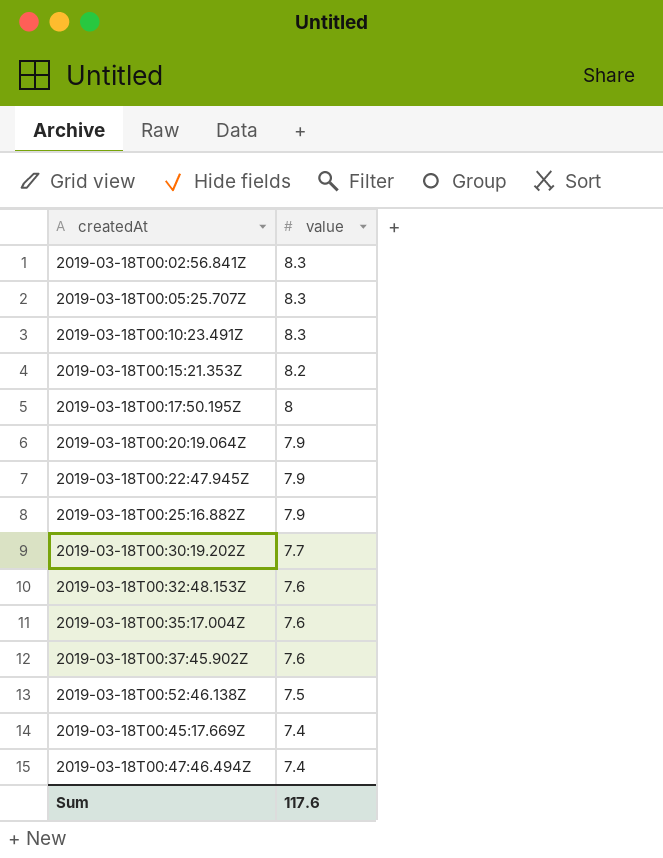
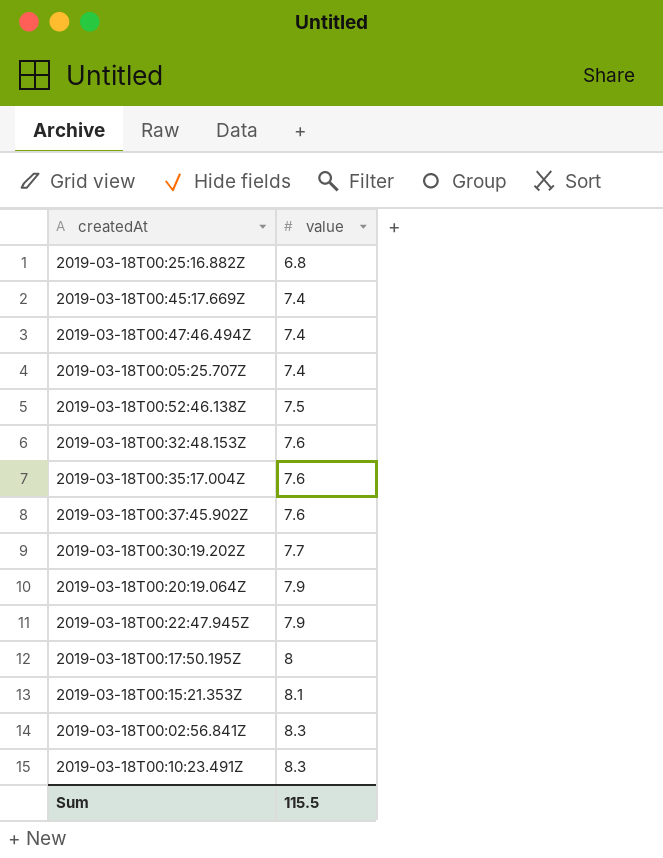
row order: value descending -> value ascending
2019-03-18T00:25:16.882Z | value: 7.9 -> 6.8
2019-03-18T00:05:25.707Z | value: 8.3 -> 7.4
2019-03-18T00:15:21.353Z | value: 8.2 -> 8.1
Sum | value: 117.6 -> 115.5

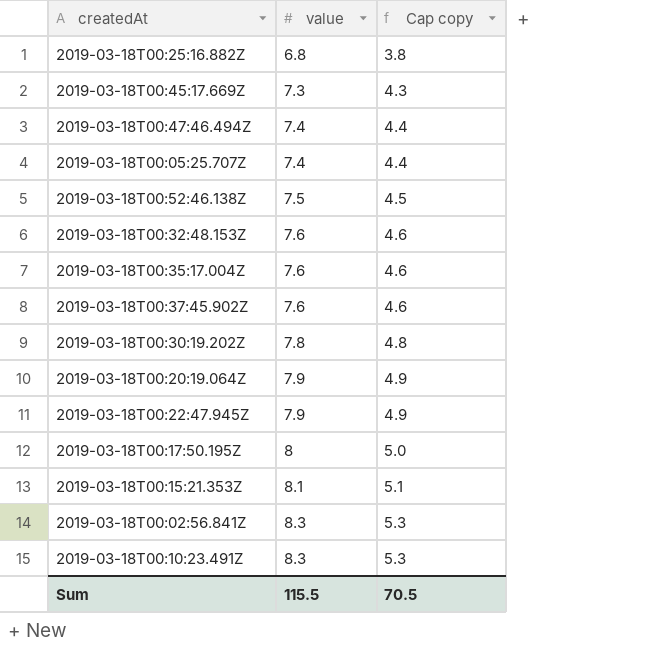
column Cap copy | formula: none -> [value] - 3
2019-03-18T00:45:17.669Z | value: 7.4 -> 7.3
2019-03-18T00:30:19.202Z | value: 7.7 -> 7.8

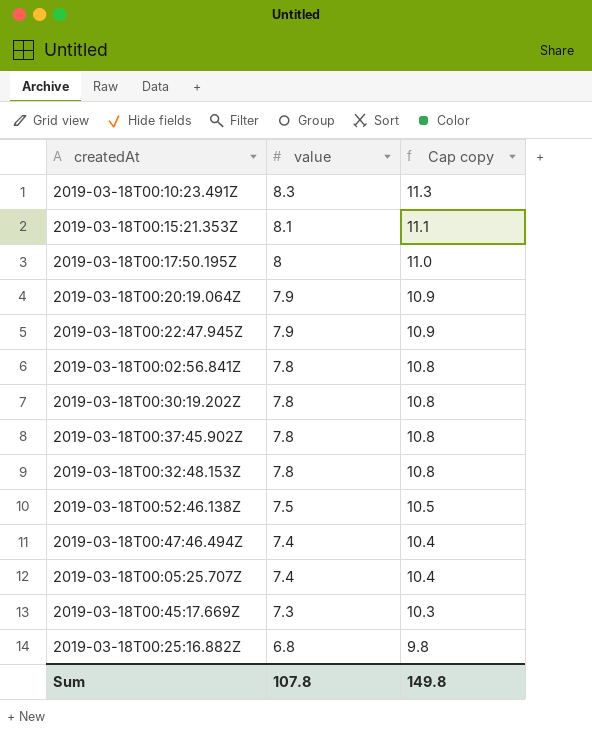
row order: value ascending -> value descending
column Cap copy | formula: [value] - 3 -> [value] + 3
row 2019-03-18T00:35:17.004Z: 7.6 | 4.6 -> none
2019-03-18T00:02:56.841Z | value: 8.3 -> 7.8
2019-03-18T00:37:45.902Z | value: 7.6 -> 7.8
2019-03-18T00:32:48.153Z | value: 7.6 -> 7.8
Sum | value: 115.5 -> 107.8
Sum | Cap copy: 70.5 -> 149.8

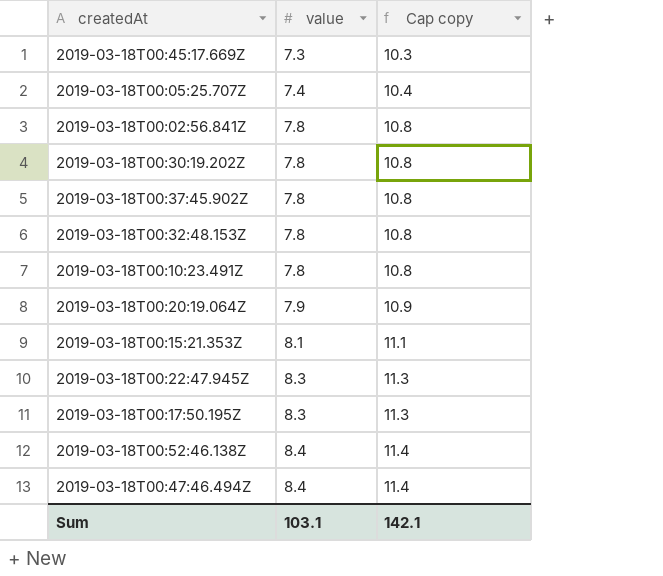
row order: value descending -> value ascending
row 2019-03-18T00:25:16.882Z: 6.8 | 9.8 -> none
2019-03-18T00:10:23.491Z | value: 8.3 -> 7.8
2019-03-18T00:10:23.491Z | Cap copy: 11.3 -> 10.8
2019-03-18T00:22:47.945Z | value: 7.9 -> 8.3
2019-03-18T00:22:47.945Z | Cap copy: 10.9 -> 11.3
2019-03-18T00:17:50.195Z | value: 8 -> 8.3
2019-03-18T00:17:50.195Z | Cap copy: 11.0 -> 11.3
2019-03-18T00:52:46.138Z | value: 7.5 -> 8.4
2019-03-18T00:52:46.138Z | Cap copy: 10.5 -> 11.4
2019-03-18T00:47:46.494Z | value: 7.4 -> 8.4
2019-03-18T00:47:46.494Z | Cap copy: 10.4 -> 11.4
Sum | value: 107.8 -> 103.1
Sum | Cap copy: 149.8 -> 142.1

